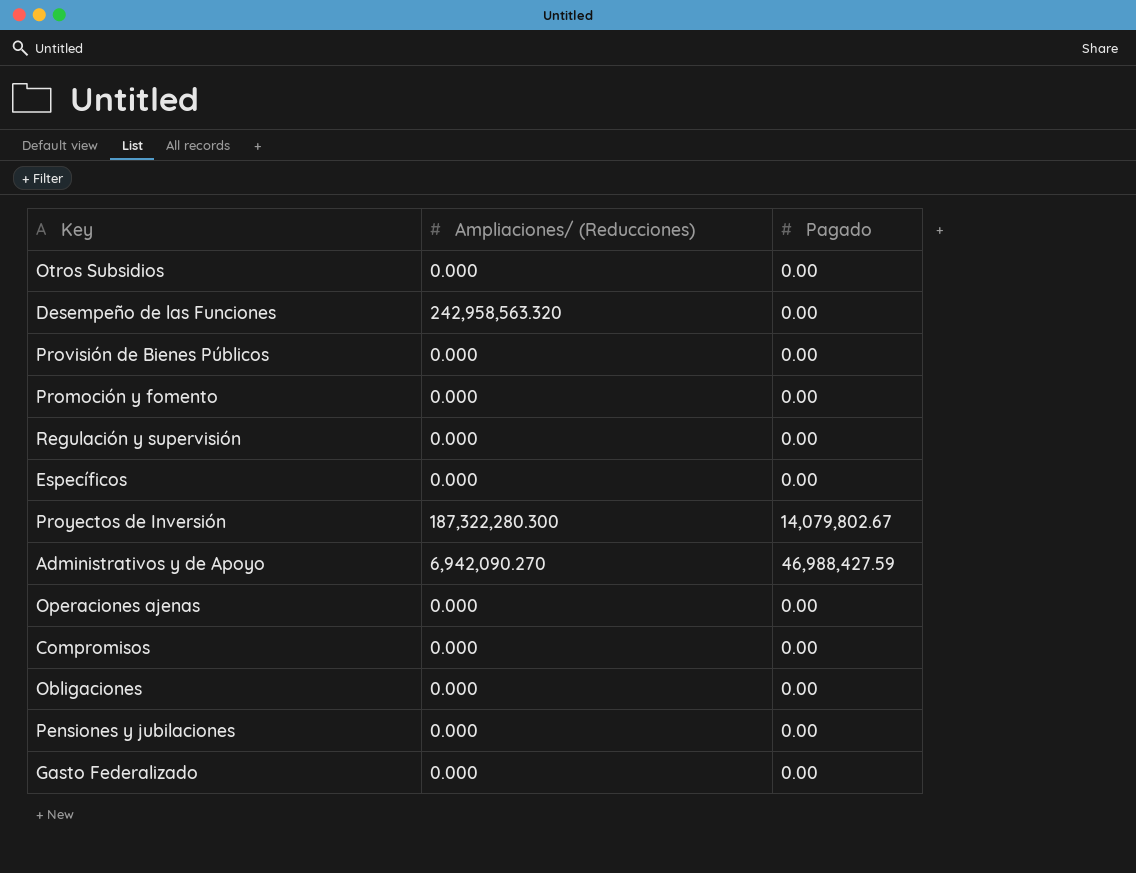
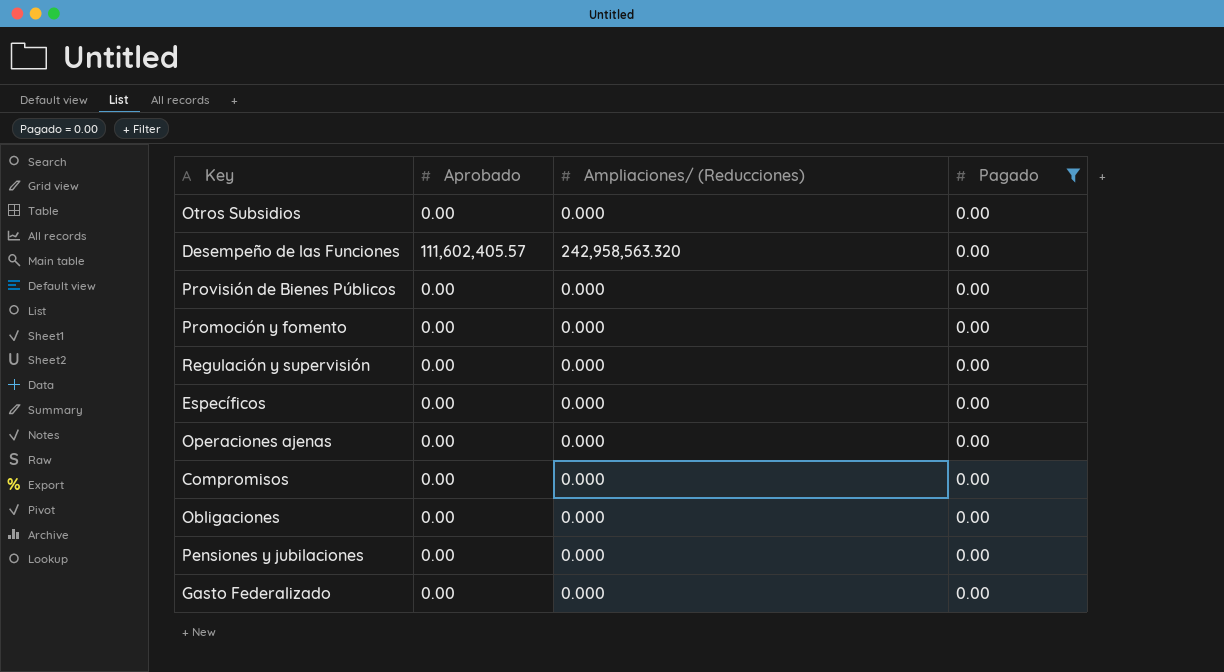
filter: none -> Pagado = 0.00
column Aprobado | position: none -> 2

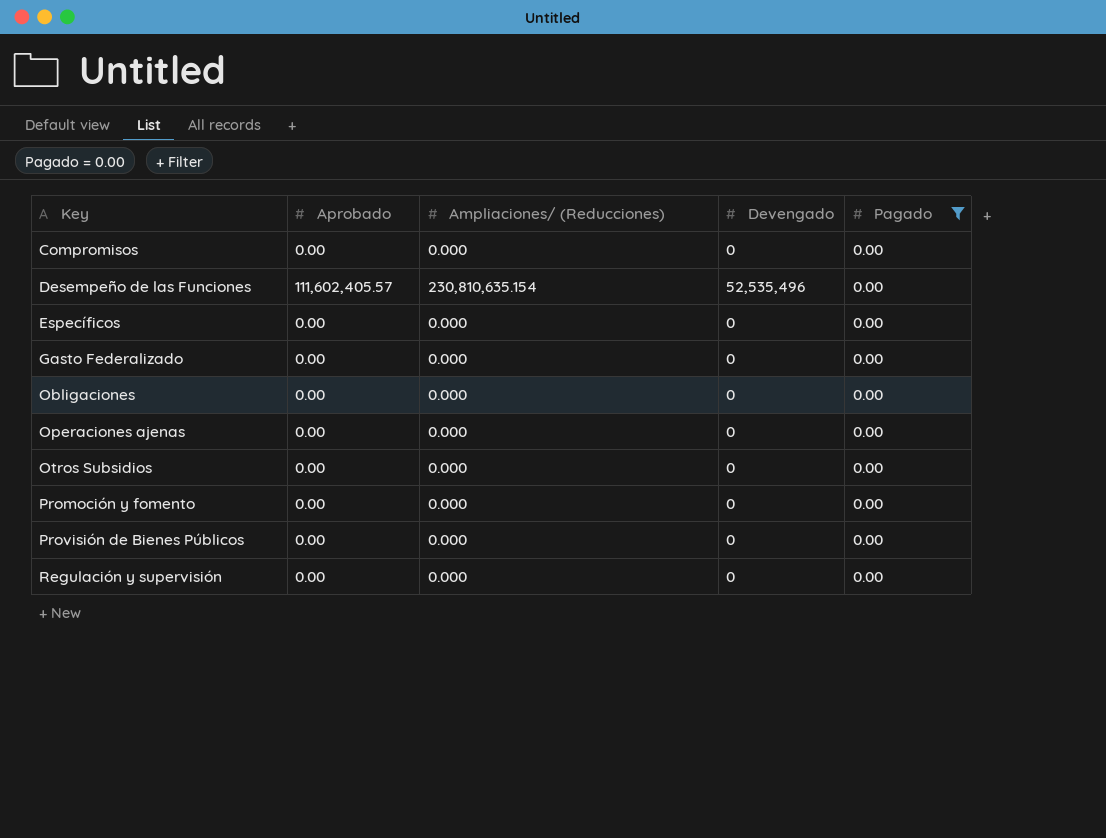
row order: none -> Key ascending
column Devengado | position: none -> 4
row Pensiones y jubilaciones: 0.00 | 0.000 | 0.00 -> none
Desempeño de las Funciones | Ampliaciones/ (Reducciones): 242,958,563.320 -> 230,810,635.154

